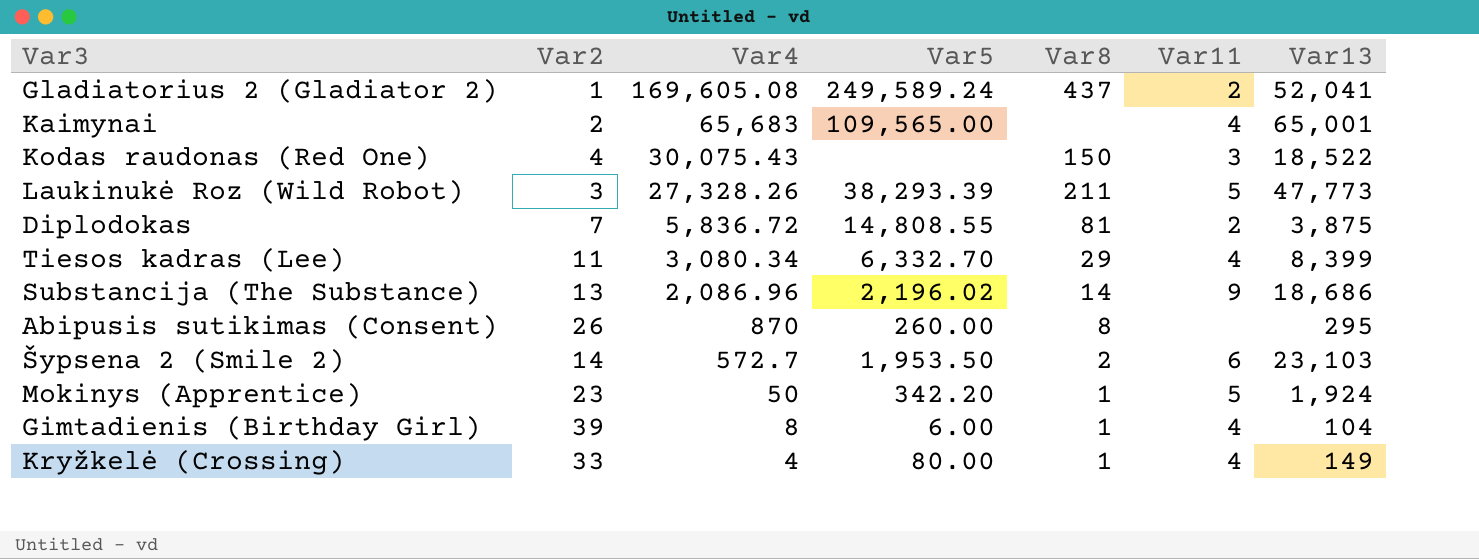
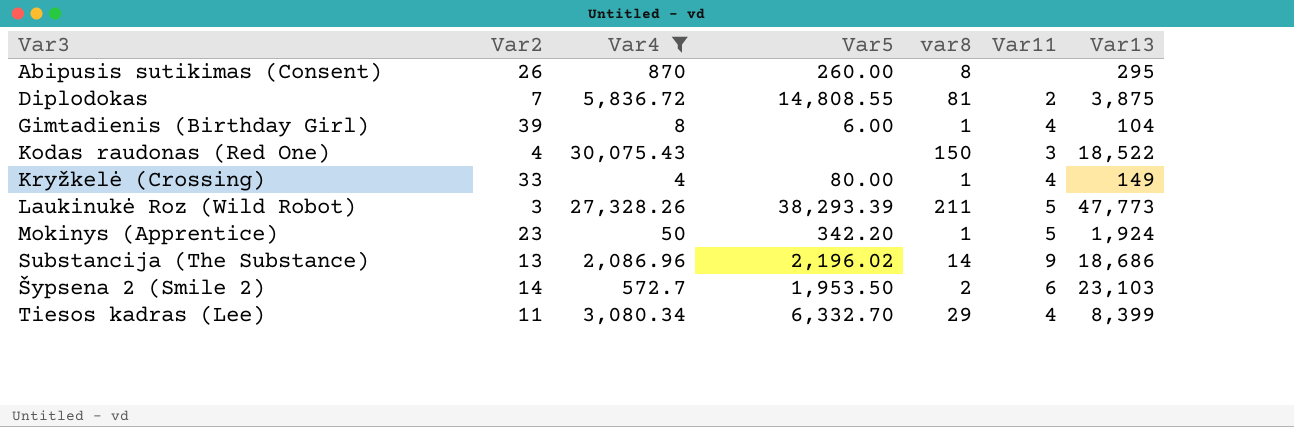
filter: none -> Var4 <= 30,075.43
row order: Var4 descending -> Var3 ascending
column name: Var8 -> var8

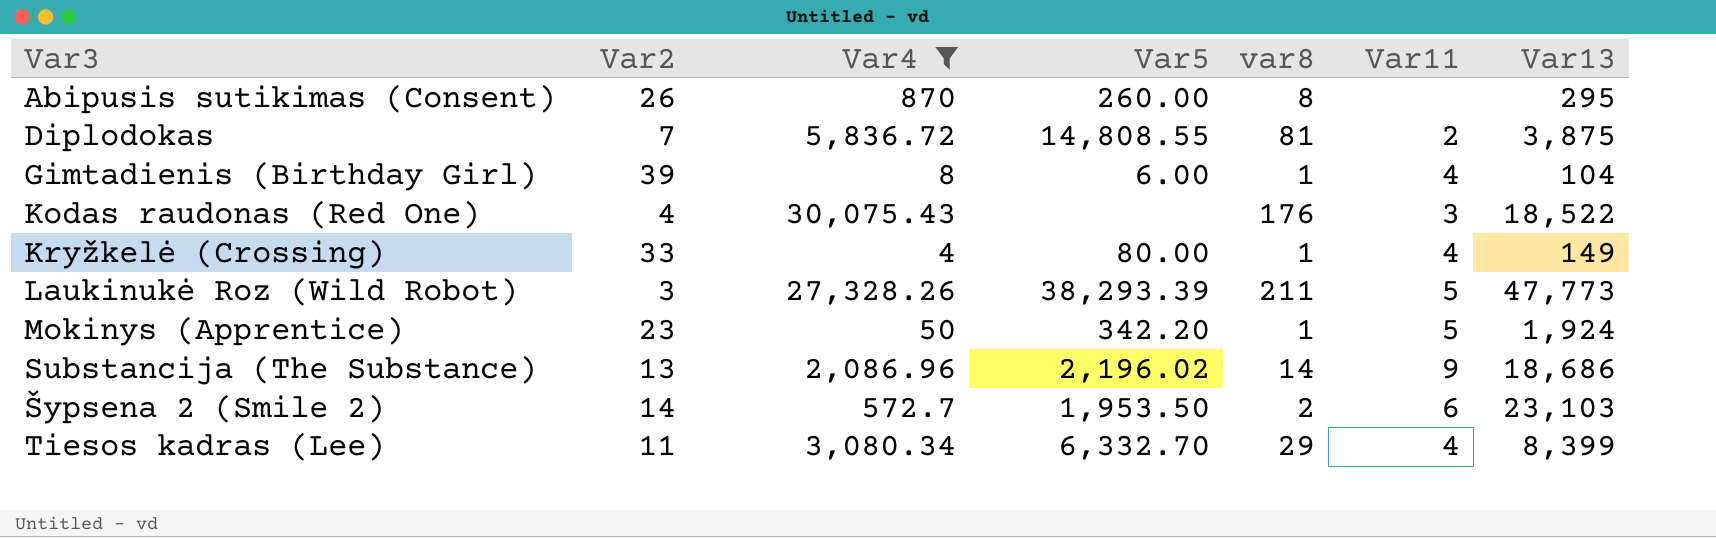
Kodas raudonas (Red One) | var8: 150 -> 176

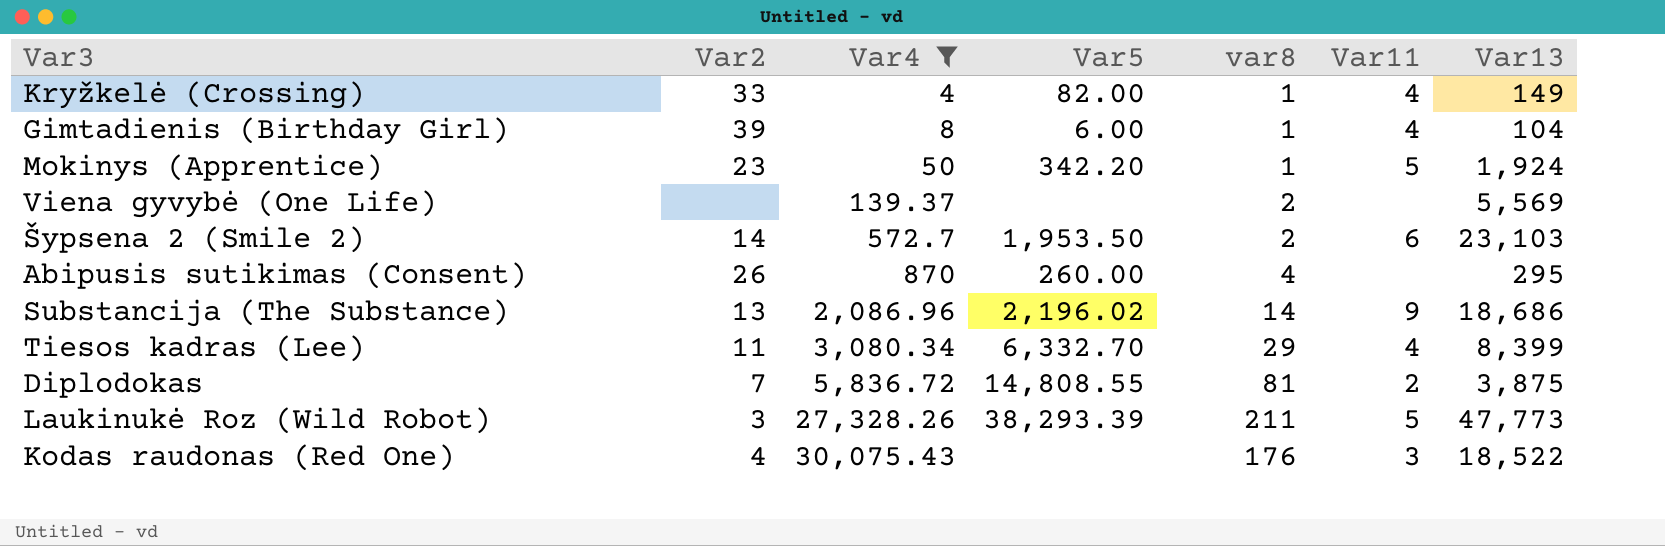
row order: Var3 ascending -> Var4 ascending
Kryžkelė (Crossing) | Var5: 80.00 -> 82.00
row Viena gyvybė (One Life): none -> none | 139.37 | none | 2 | none | 5,569
Abipusis sutikimas (Consent) | var8: 8 -> 4

